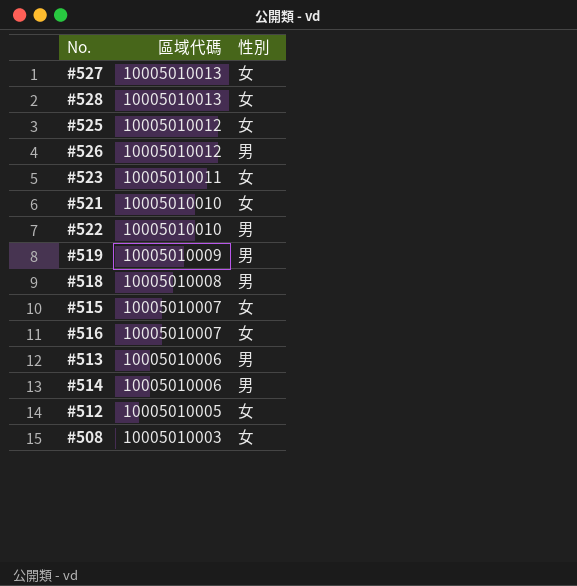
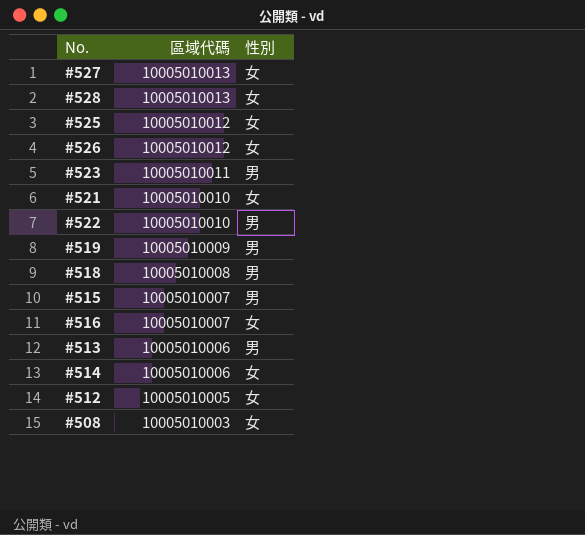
#526 | 性別: 男 -> 女
#523 | 性別: 女 -> 男
#515 | 性別: 女 -> 男
#514 | 性別: 男 -> 女

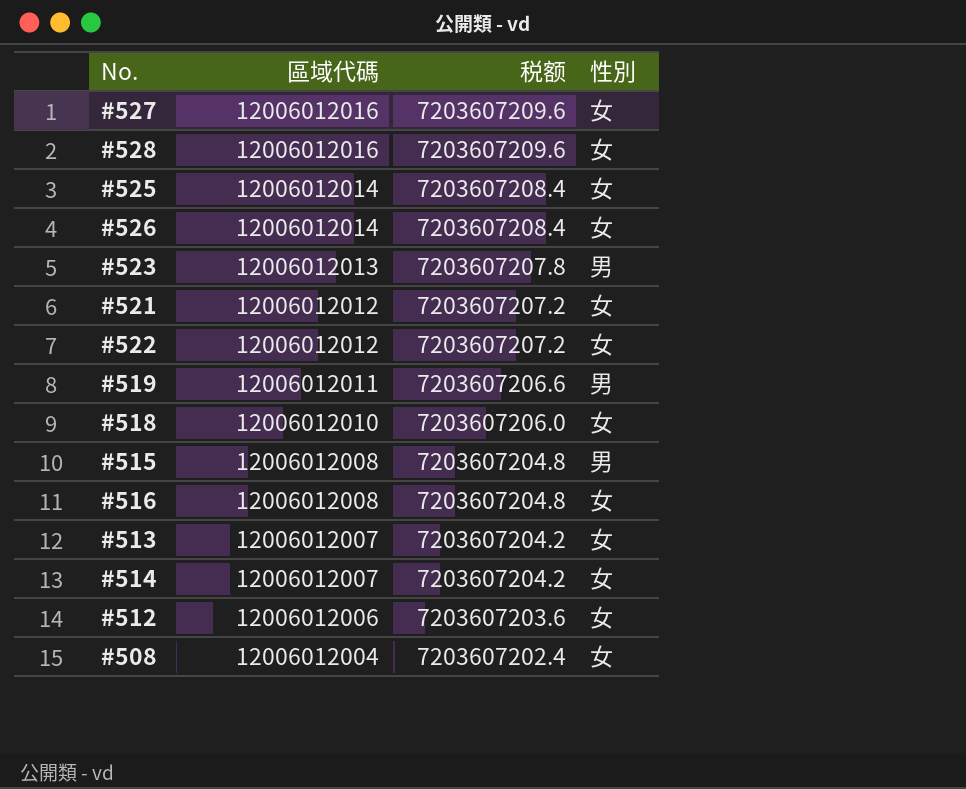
column 税额 | formula: none -> [區域代碼] * 0.6
#527 | 區域代碼: 10005010013 -> 12006012016
#528 | 區域代碼: 10005010013 -> 12006012016
#525 | 區域代碼: 10005010012 -> 12006012014
#526 | 區域代碼: 10005010012 -> 12006012014
#523 | 區域代碼: 10005010011 -> 12006012013
#521 | 區域代碼: 10005010010 -> 12006012012
#522 | 區域代碼: 10005010010 -> 12006012012
#522 | 性別: 男 -> 女
#519 | 區域代碼: 10005010009 -> 12006012011
#518 | 區域代碼: 10005010008 -> 12006012010
#518 | 性別: 男 -> 女
#515 | 區域代碼: 10005010007 -> 12006012008
#516 | 區域代碼: 10005010007 -> 12006012008
#513 | 區域代碼: 10005010006 -> 12006012007
#513 | 性別: 男 -> 女
#514 | 區域代碼: 10005010006 -> 12006012007
#512 | 區域代碼: 10005010005 -> 12006012006
#508 | 區域代碼: 10005010003 -> 12006012004

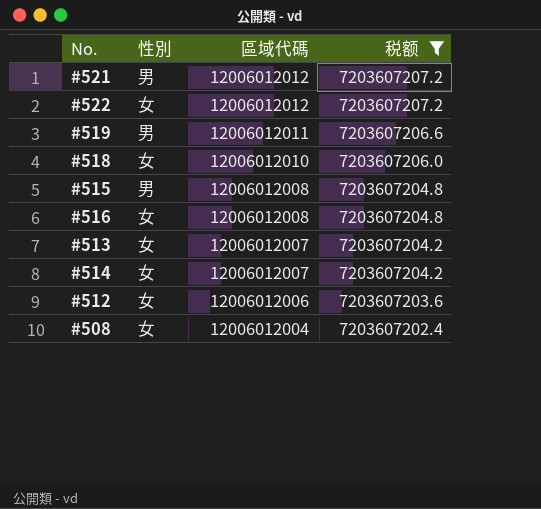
filter: none -> 税额 <= 7203607207.2
column 性別 | position: 4 -> 2
#521 | 性別: 女 -> 男

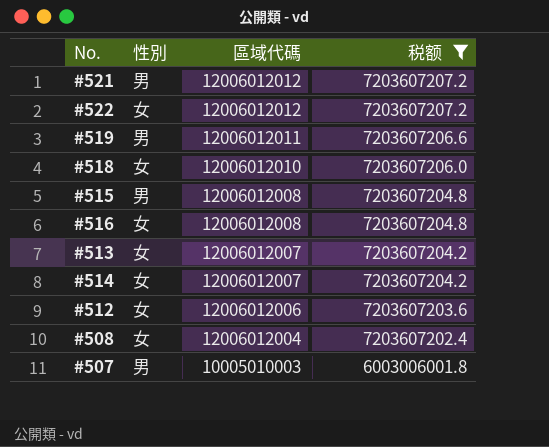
row #507: none -> 男 | 10005010003 | 6003006001.8

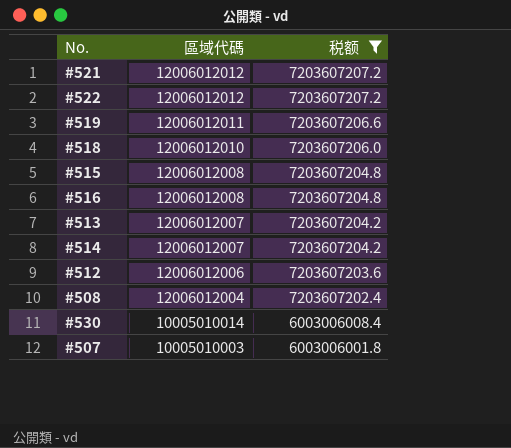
column 性別 | position: 2 -> none
row #530: none -> 10005010014 | 6003006008.4

